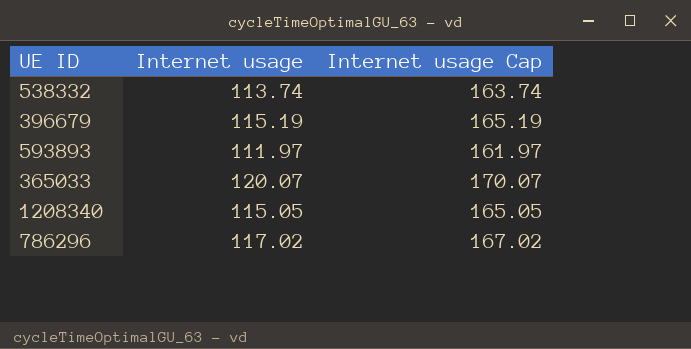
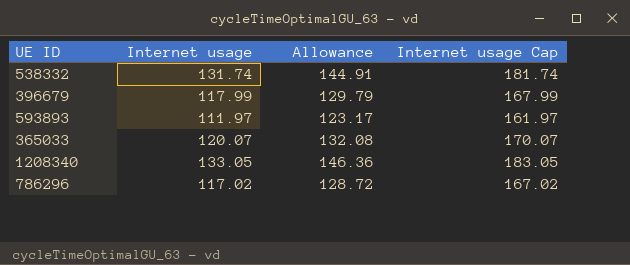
column Allowance | formula: none -> [Internet usage] * 1.1
538332 | Internet usage: 113.74 -> 131.74
538332 | Internet usage Cap: 163.74 -> 181.74
396679 | Internet usage: 115.19 -> 117.99
396679 | Internet usage Cap: 165.19 -> 167.99
1208340 | Internet usage: 115.05 -> 133.05
1208340 | Internet usage Cap: 165.05 -> 183.05

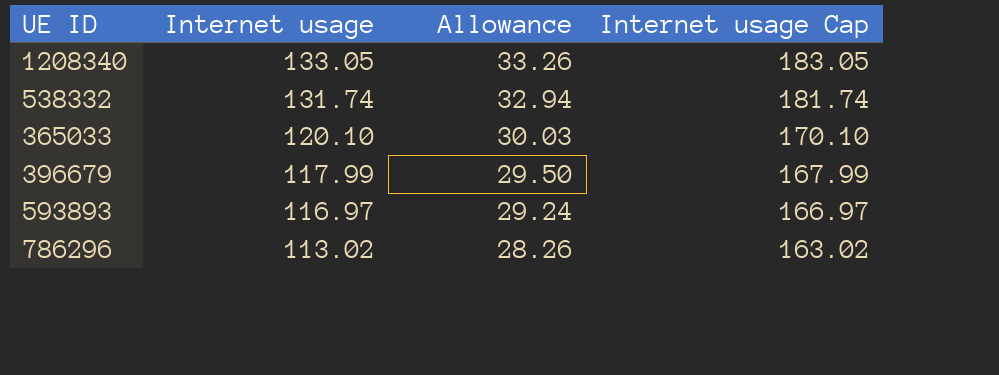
row order: none -> Internet usage descending
column Allowance | formula: [Internet usage] * 1.1 -> [Internet usage] * 0.25
365033 | Internet usage: 120.07 -> 120.10
365033 | Internet usage Cap: 170.07 -> 170.10
593893 | Internet usage: 111.97 -> 116.97
593893 | Internet usage Cap: 161.97 -> 166.97
786296 | Internet usage: 117.02 -> 113.02
786296 | Internet usage Cap: 167.02 -> 163.02

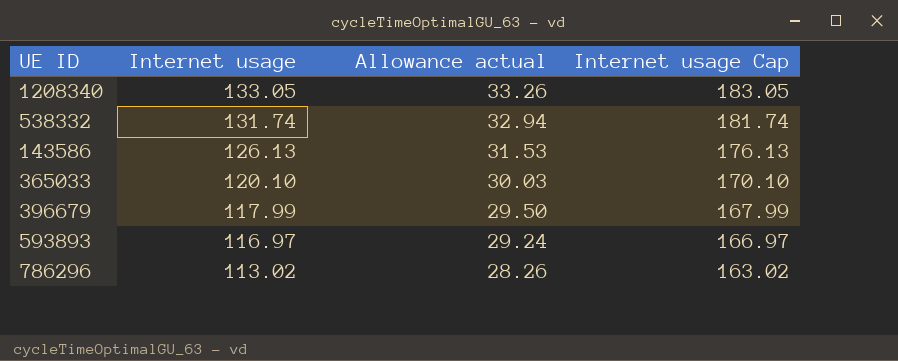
column name: Allowance -> Allowance actual
row 143586: none -> 126.13 | 31.53 | 176.13

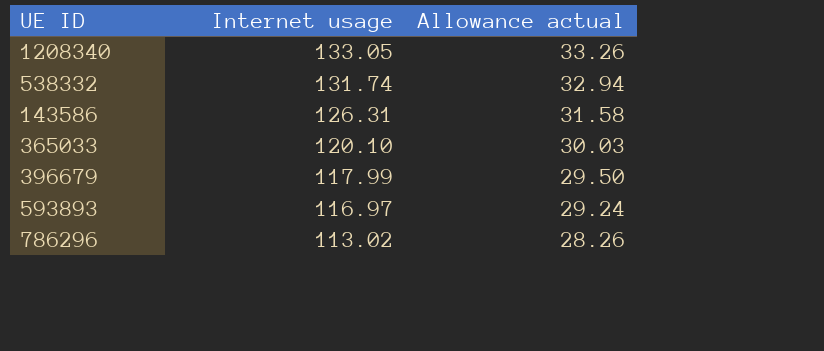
column Internet usage Cap | formula: [Internet usage] + 50 -> none
143586 | Internet usage: 126.13 -> 126.31
143586 | Allowance actual: 31.53 -> 31.58

